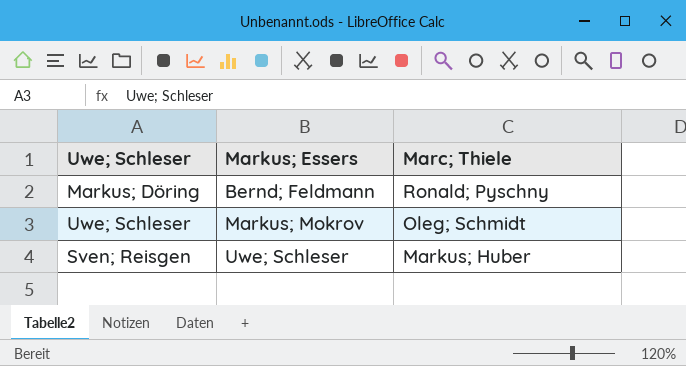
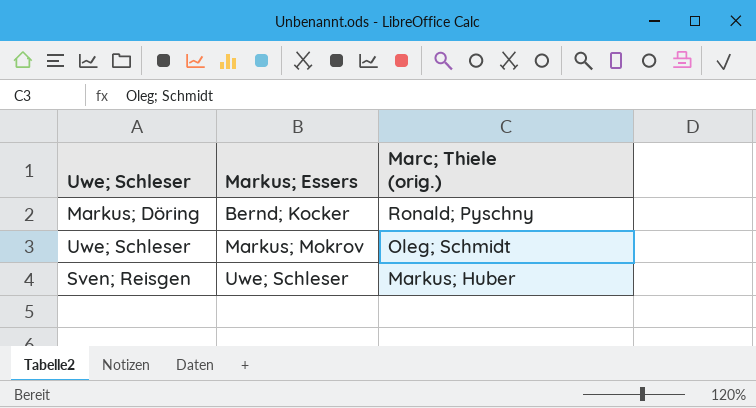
column name: Marc; Thiele -> Marc; Thiele (orig.)
Markus; Döring | Markus; Essers: Bernd; Feldmann -> Bernd; Kocker

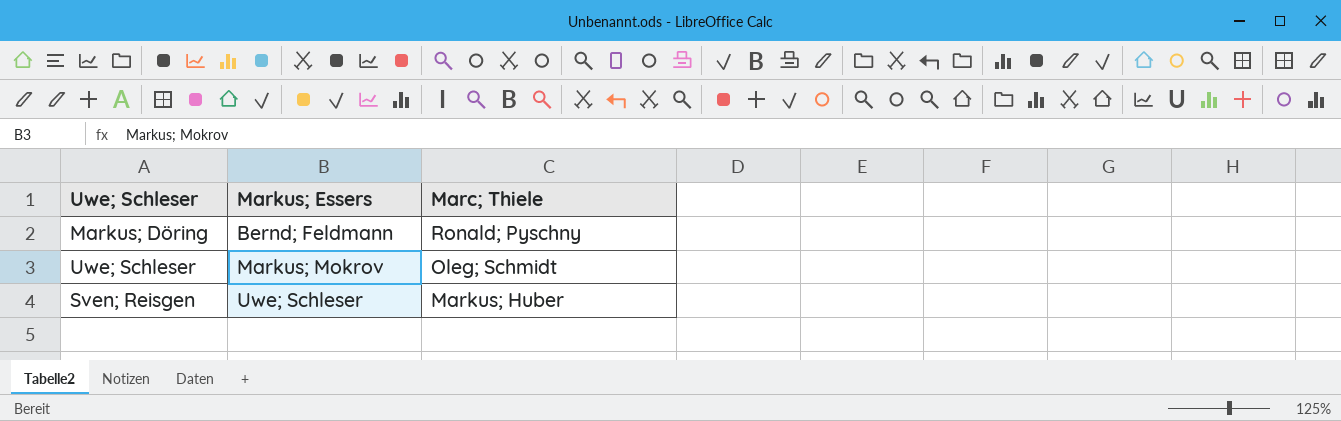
column name: Marc; Thiele (orig.) -> Marc; Thiele
Markus; Döring | Markus; Essers: Bernd; Kocker -> Bernd; Feldmann

